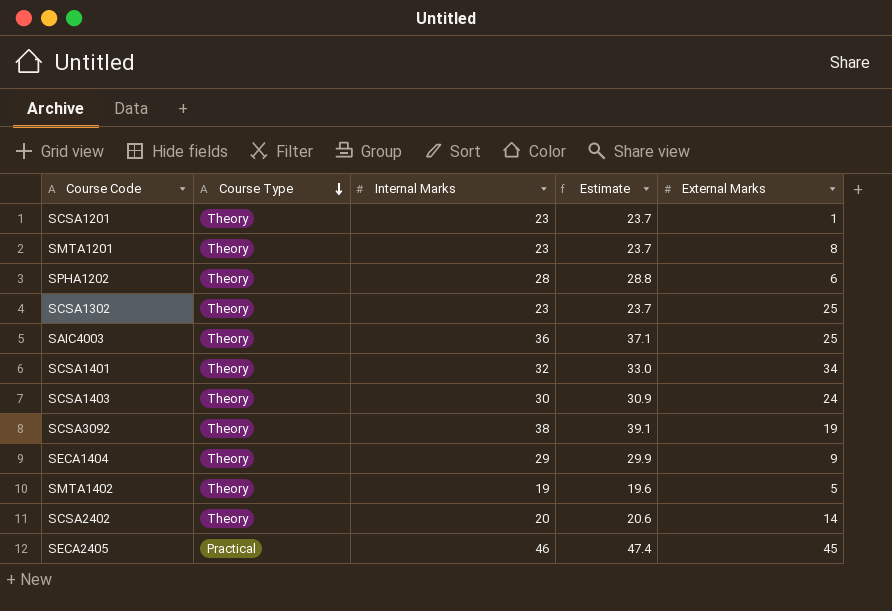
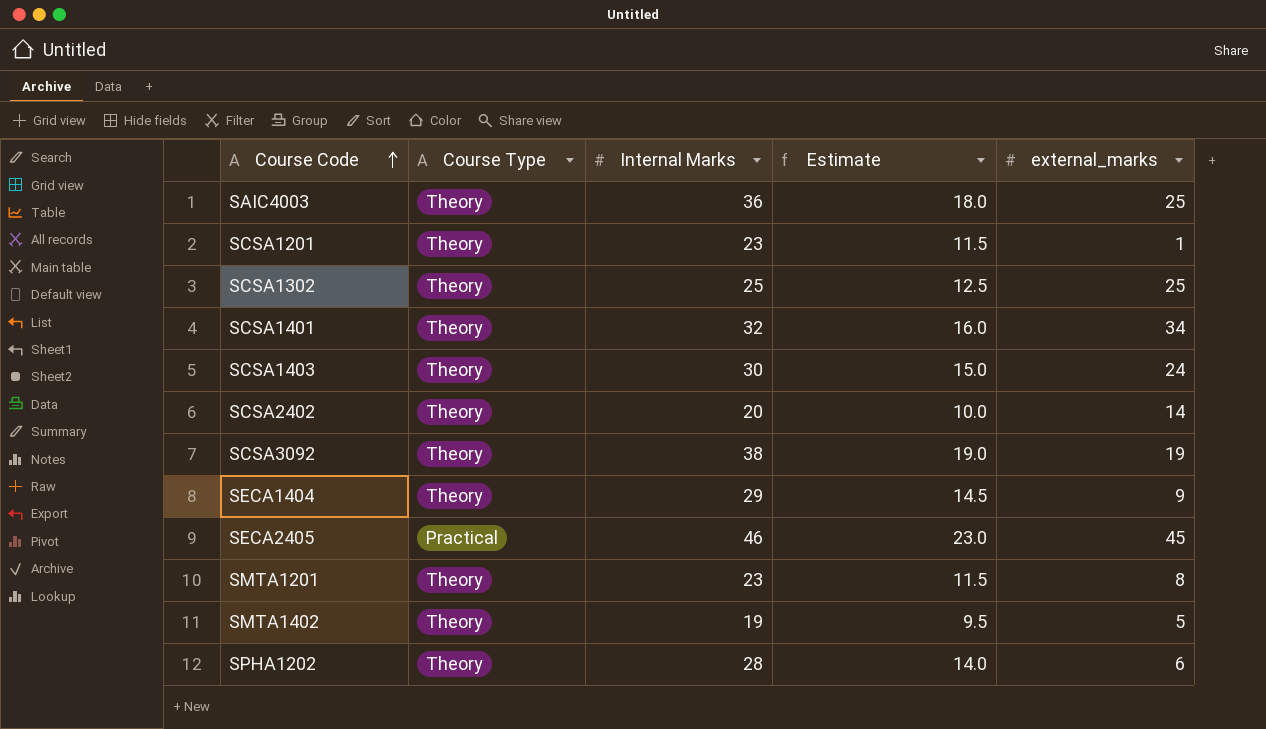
row order: Course Type descending -> Course Code ascending
column Estimate | formula: [Internal Marks] * 1.03 -> [Internal Marks] * 0.5
column name: External Marks -> external_marks
SCSA1302 | Internal Marks: 23 -> 25

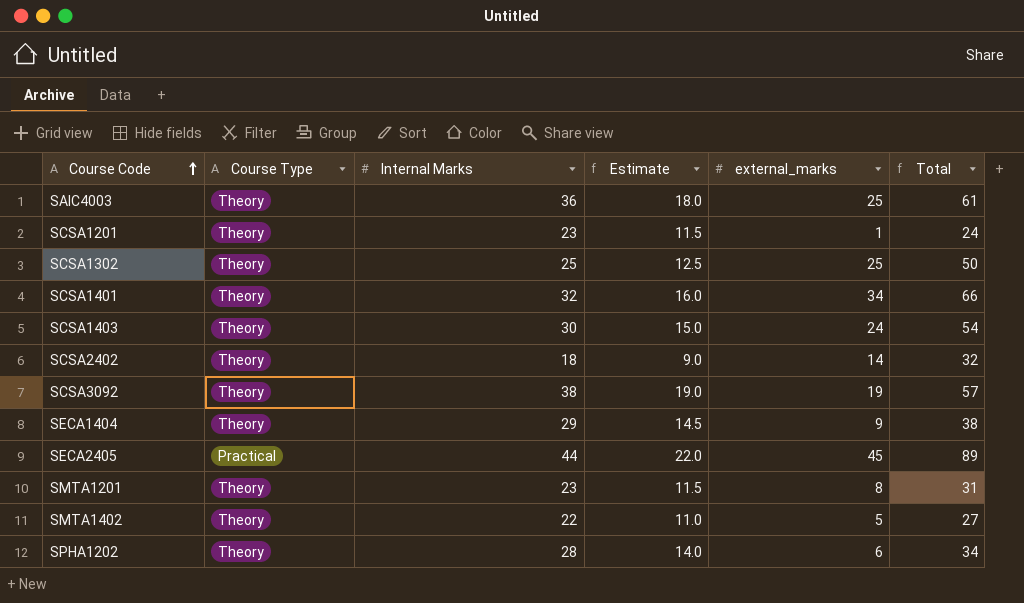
column Total | formula: none -> [Internal Marks] + [external_marks]
SCSA2402 | Internal Marks: 20 -> 18
SCSA2402 | Estimate: 10.0 -> 9.0
SECA2405 | Internal Marks: 46 -> 44
SECA2405 | Estimate: 23.0 -> 22.0
SMTA1402 | Internal Marks: 19 -> 22
SMTA1402 | Estimate: 9.5 -> 11.0

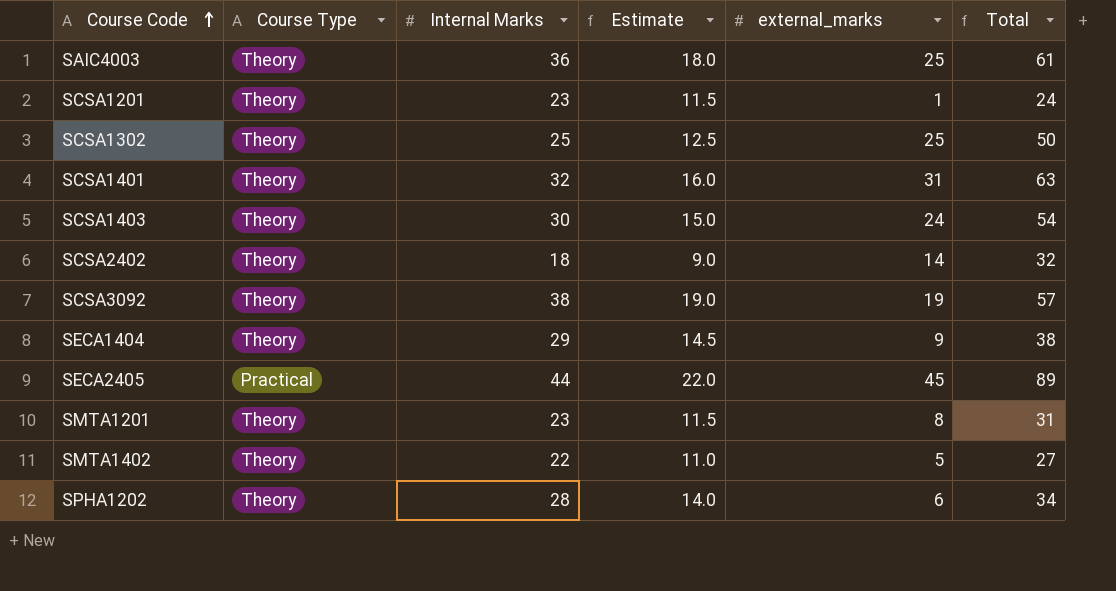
SCSA1401 | external_marks: 34 -> 31
SCSA1401 | Total: 66 -> 63

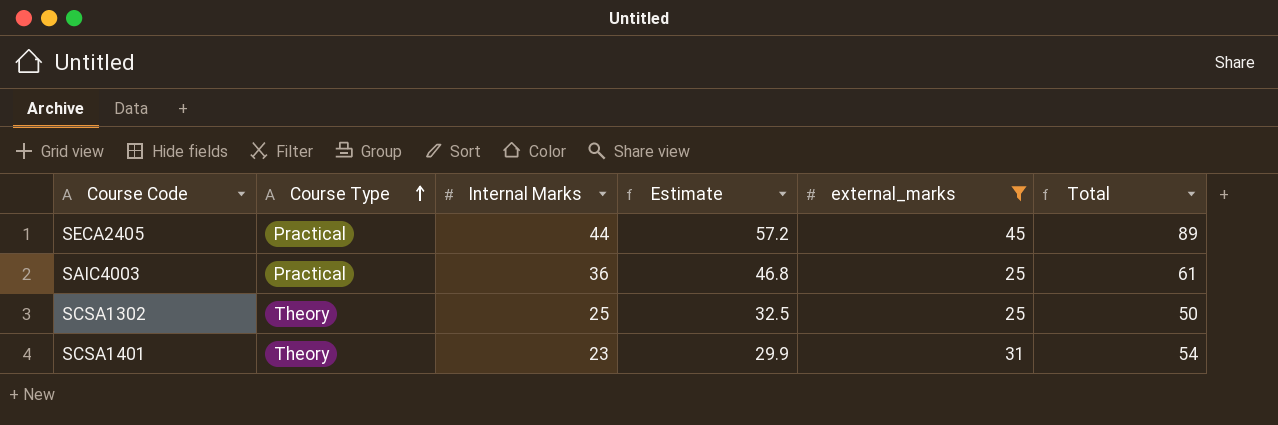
filter: none -> external_marks >= 25
row order: Course Code ascending -> Course Type ascending
column Estimate | formula: [Internal Marks] * 0.5 -> [Internal Marks] * 1.3
SAIC4003 | Course Type: Theory -> Practical
SCSA1401 | Internal Marks: 32 -> 23
SCSA1401 | Total: 63 -> 54

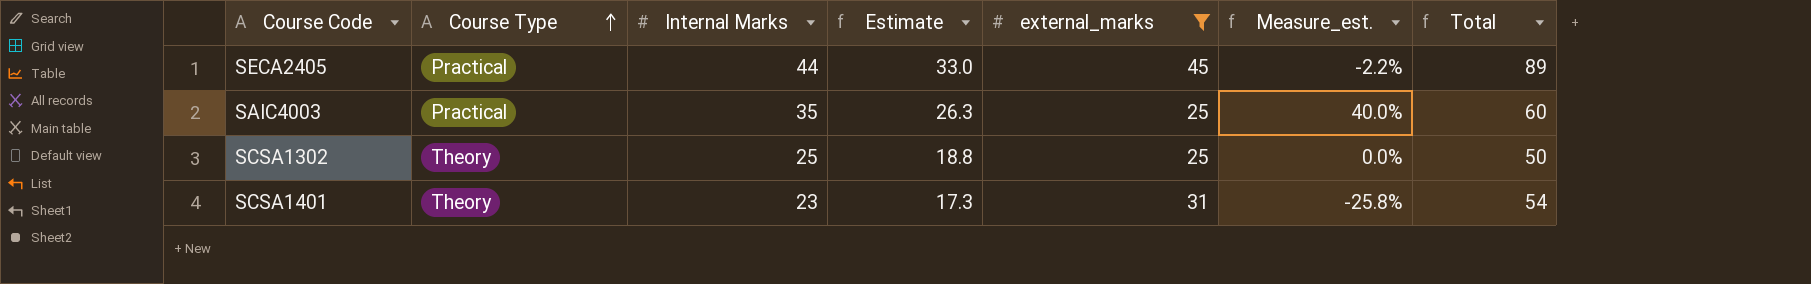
column Estimate | formula: [Internal Marks] * 1.3 -> [Internal Marks] * 0.75
column Measure_est. | formula: none -> ([Internal Marks] - [external_marks]) / [external_marks]
SAIC4003 | Internal Marks: 36 -> 35
SAIC4003 | Total: 61 -> 60

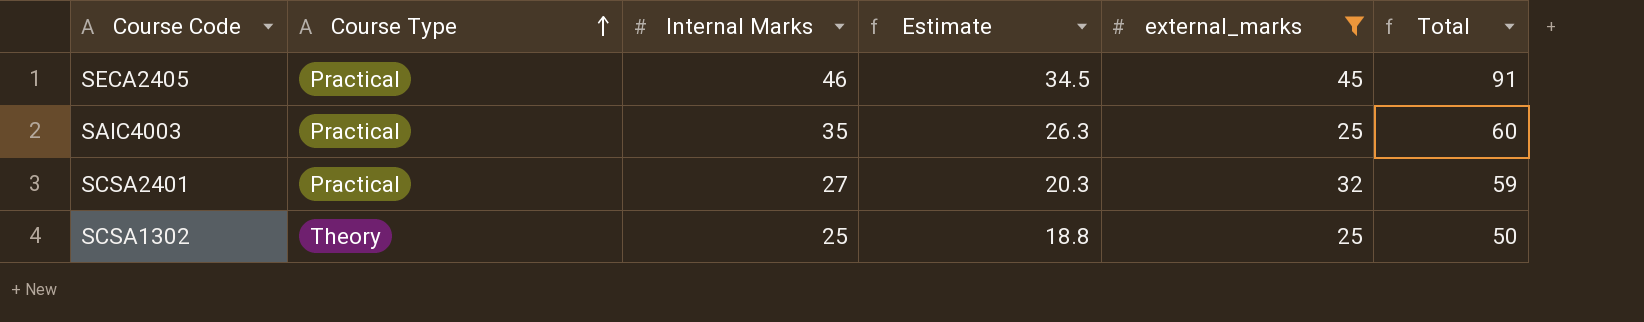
column Measure_est. | formula: ([Internal Marks] - [external_marks]) / [external_marks] -> none
row SCSA1401: Theory | 23 | 17.3 | 31 | -25.8% | 54 -> none
SECA2405 | Internal Marks: 44 -> 46
SECA2405 | Estimate: 33.0 -> 34.5
SECA2405 | Total: 89 -> 91
row SCSA2401: none -> Practical | 27 | 20.3 | 32 | 59

